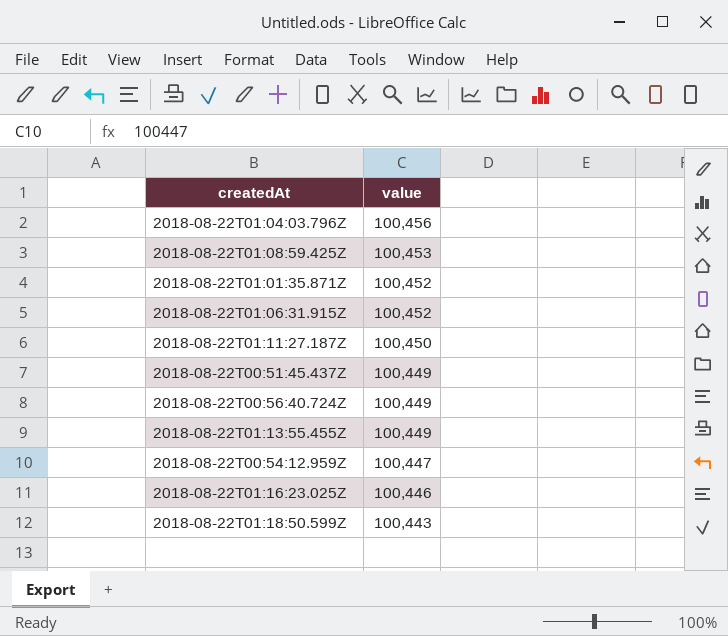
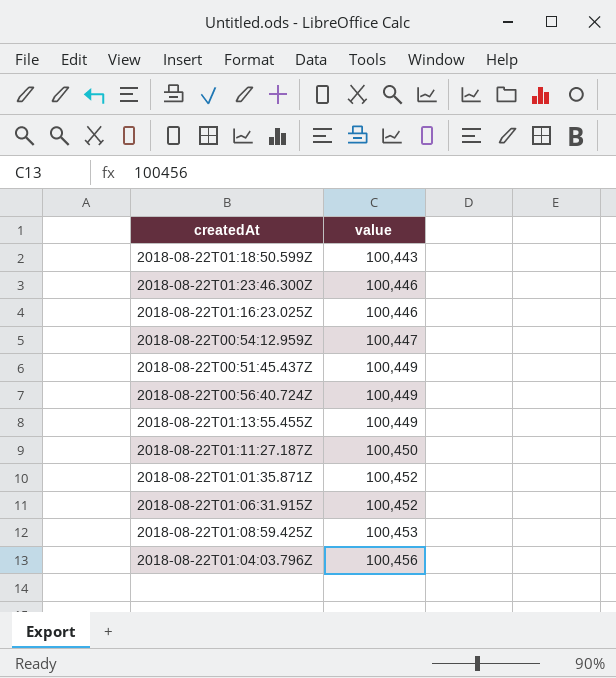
row order: value descending -> value ascending
row 2018-08-22T01:23:46.300Z: none -> 100,446

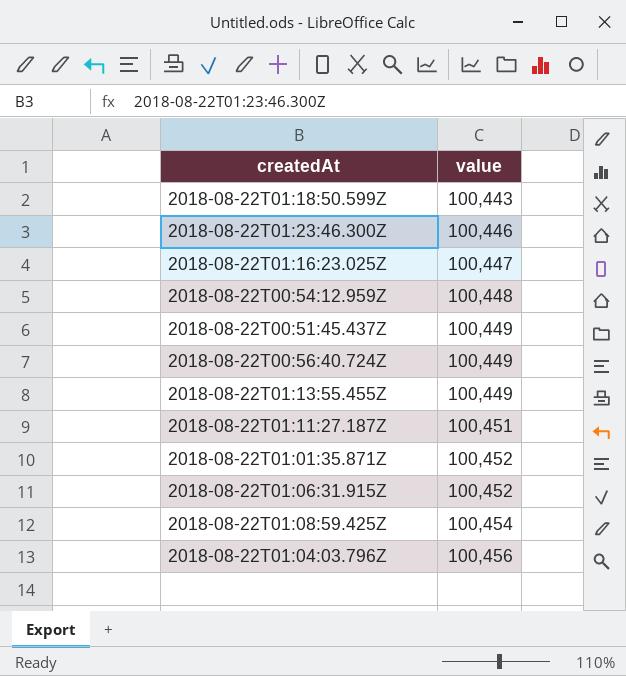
2018-08-22T01:16:23.025Z | value: 100,446 -> 100,447
2018-08-22T00:54:12.959Z | value: 100,447 -> 100,448
2018-08-22T01:11:27.187Z | value: 100,450 -> 100,451
2018-08-22T01:08:59.425Z | value: 100,453 -> 100,454

